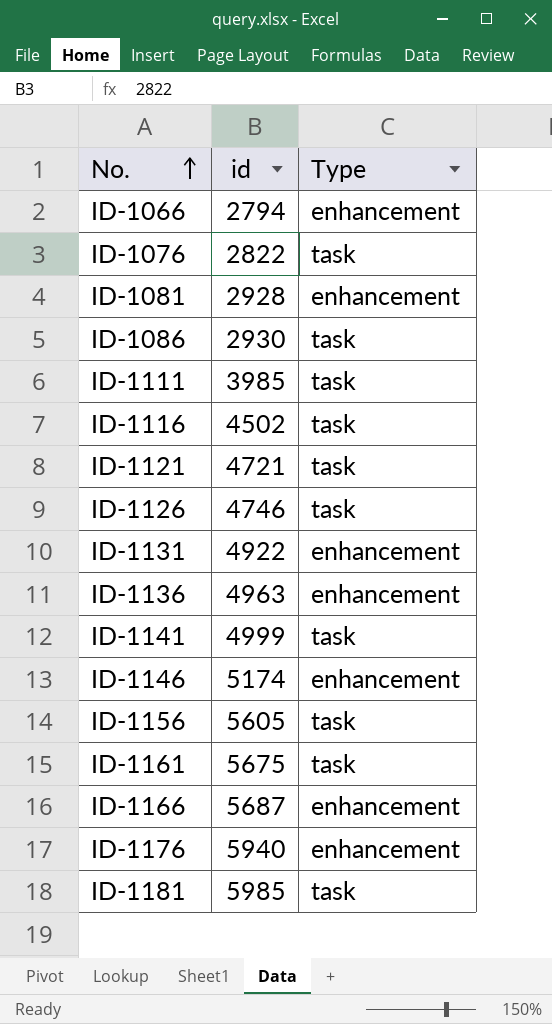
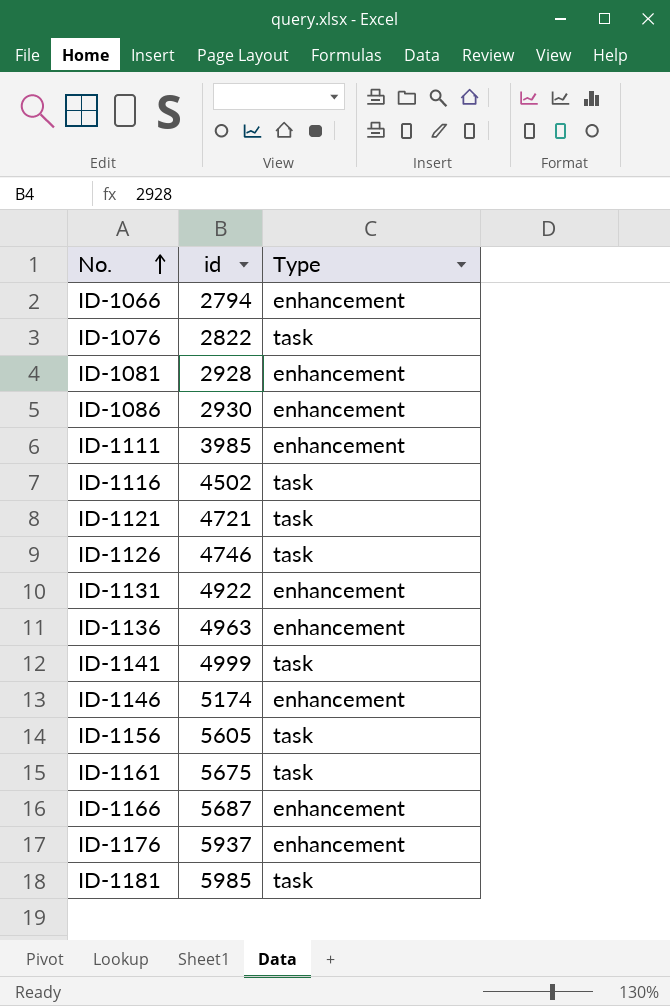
ID-1086 | Type: task -> enhancement
ID-1111 | Type: task -> enhancement
ID-1176 | id: 5940 -> 5937

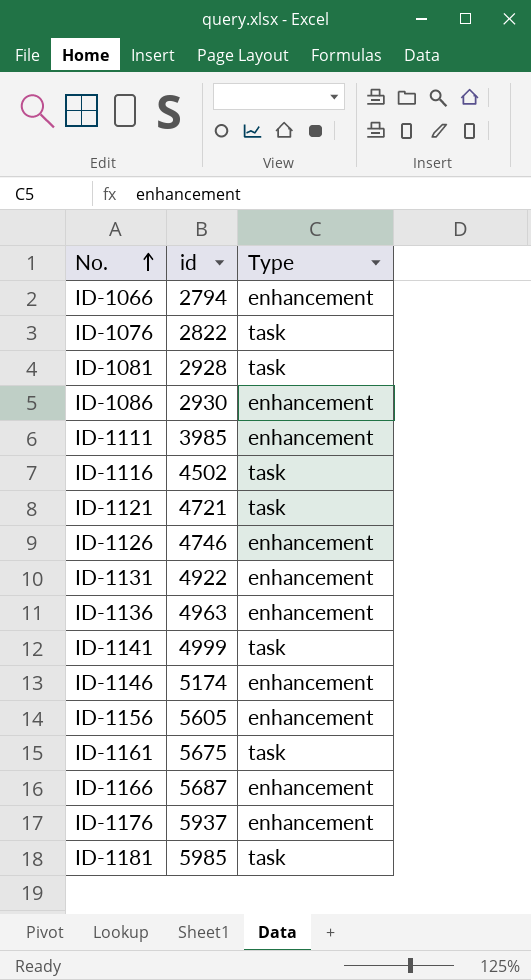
ID-1081 | Type: enhancement -> task
ID-1126 | Type: task -> enhancement
ID-1156 | Type: task -> enhancement

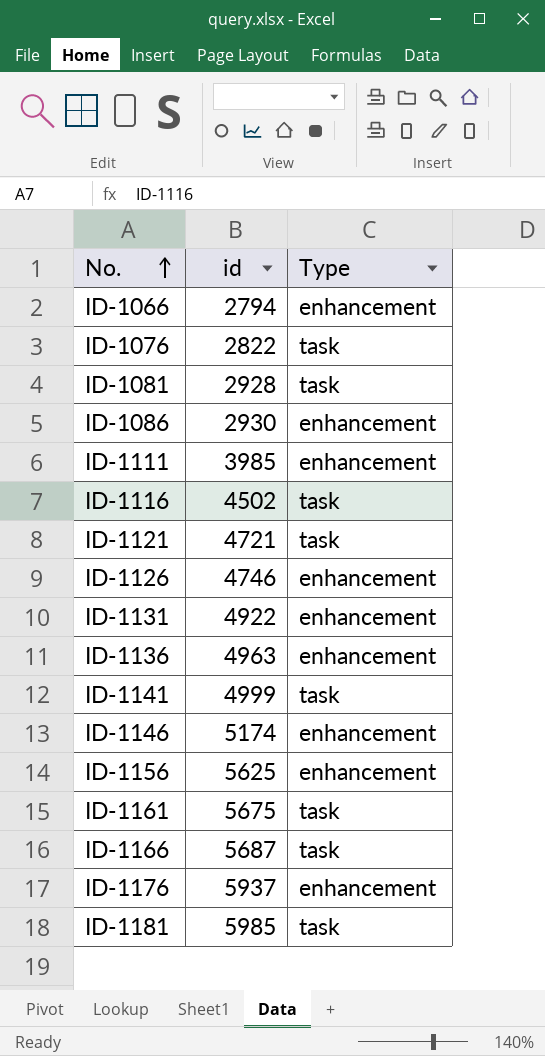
ID-1156 | id: 5605 -> 5625
ID-1166 | Type: enhancement -> task

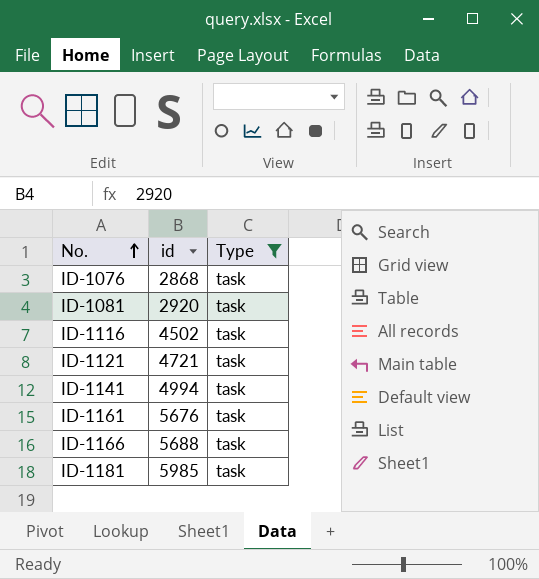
filter: none -> Type = task
ID-1076 | id: 2822 -> 2868
ID-1081 | id: 2928 -> 2920
ID-1141 | id: 4999 -> 4994
ID-1161 | id: 5675 -> 5676
ID-1166 | id: 5687 -> 5688

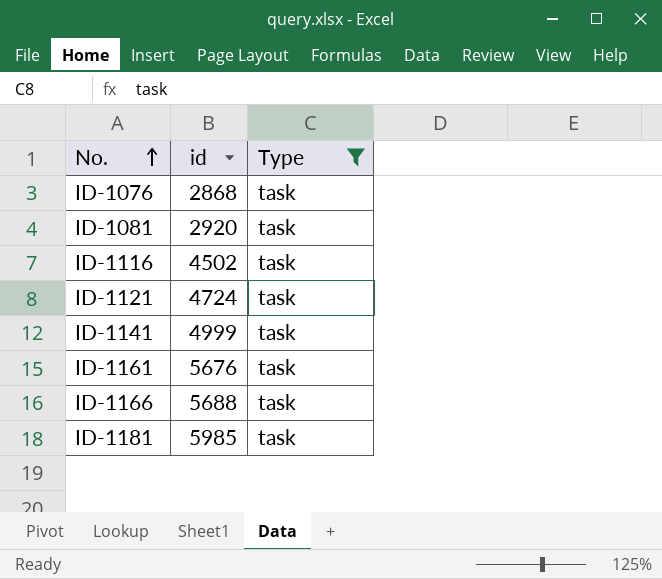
ID-1121 | id: 4721 -> 4724
ID-1141 | id: 4994 -> 4999

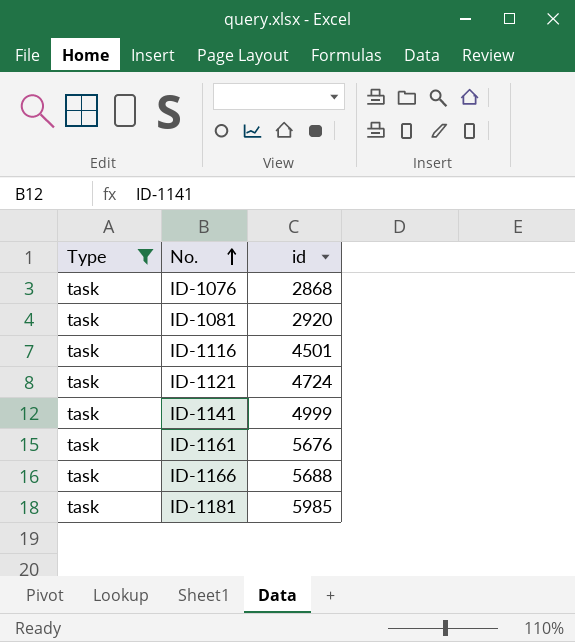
column Type | position: 3 -> 1
ID-1116 | id: 4502 -> 4501

